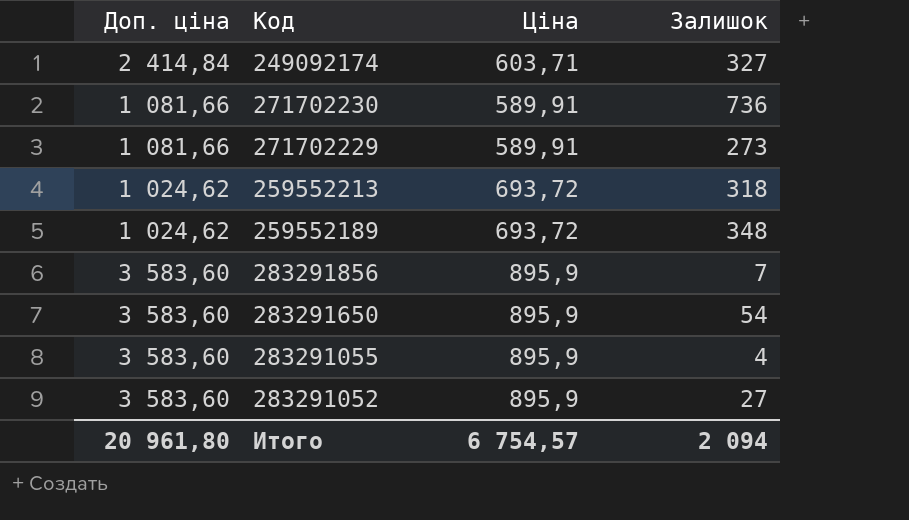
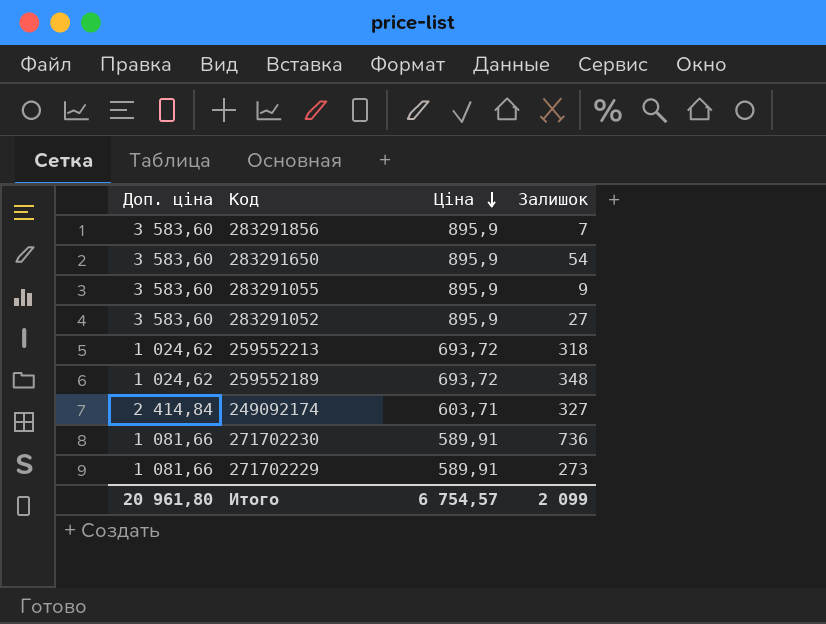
row order: none -> Ціна descending
283291055 | Залишок: 4 -> 9
Итого | Залишок: 2 094 -> 2 099

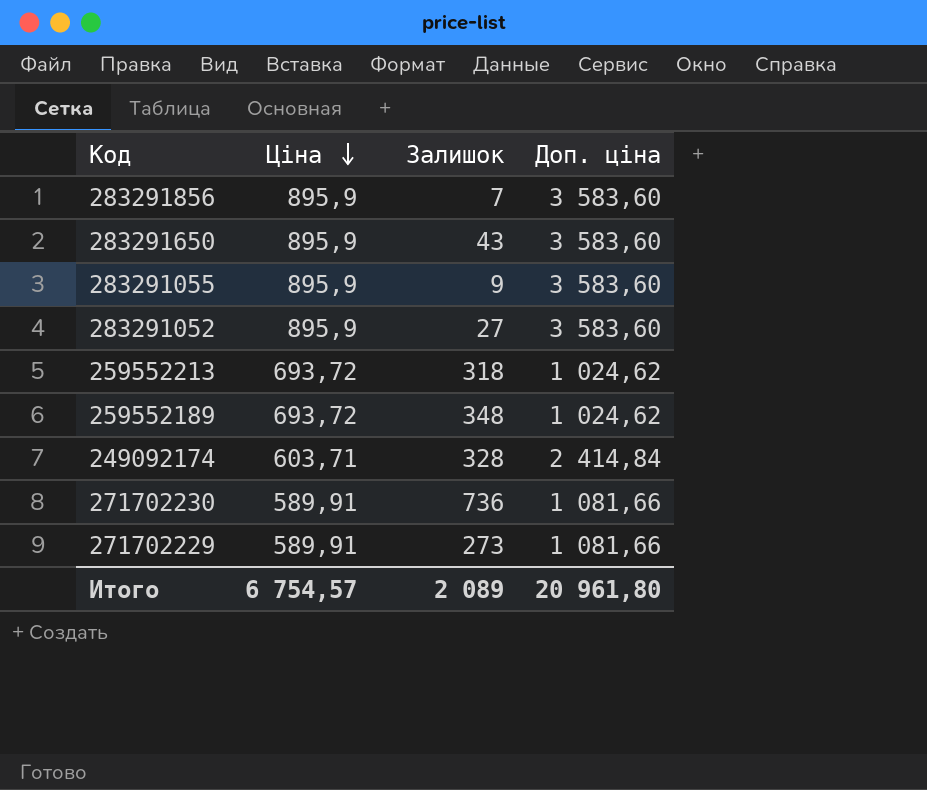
column Доп. ціна | position: 1 -> 4
283291650 | Залишок: 54 -> 43
249092174 | Залишок: 327 -> 328
Итого | Залишок: 2 099 -> 2 089

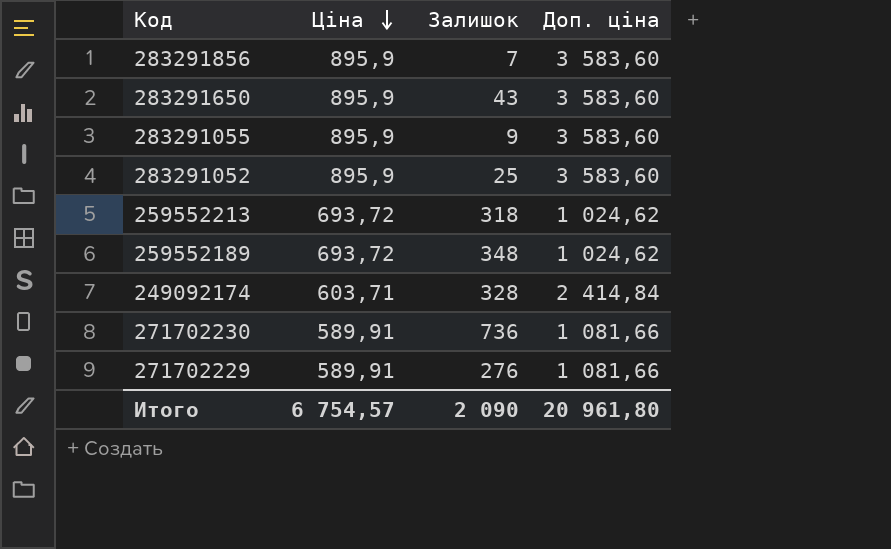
283291052 | Залишок: 27 -> 25
271702229 | Залишок: 273 -> 276
Итого | Залишок: 2 089 -> 2 090

